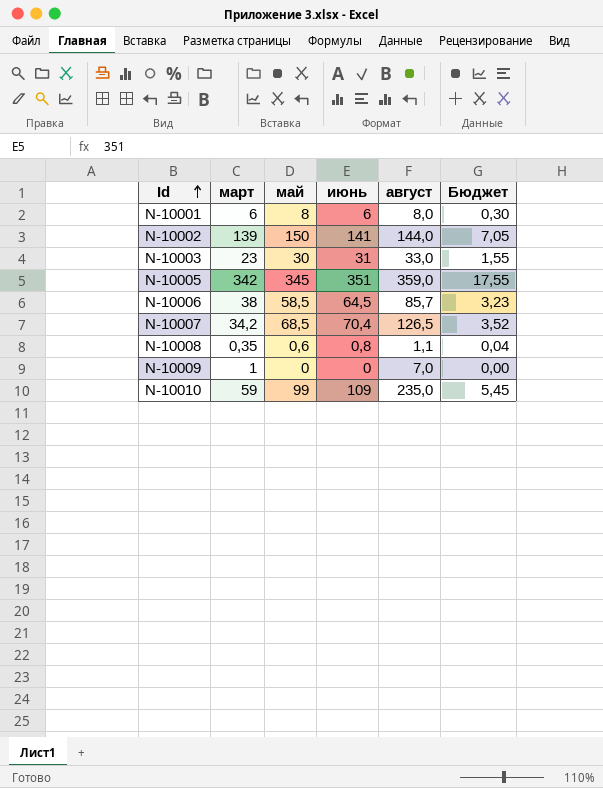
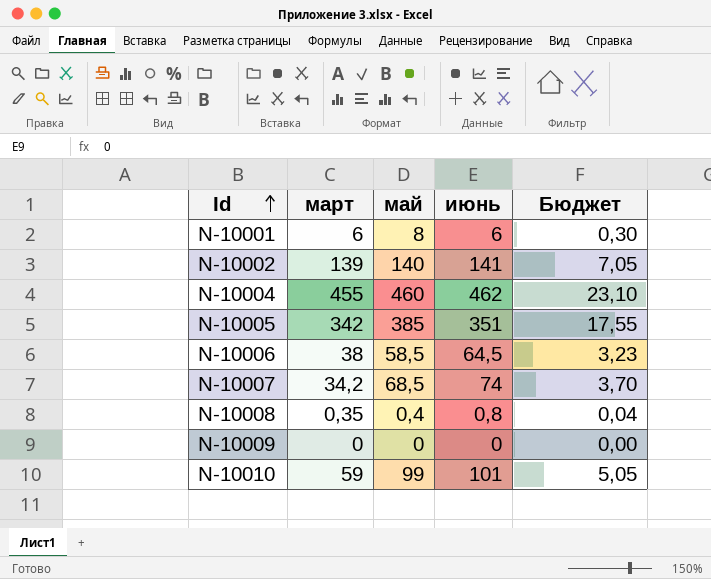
column август | position: 5 -> none
row N-10003: 23 | 30 | 31 | 33,0 | 1,55 -> none
N-10002 | май: 150 -> 140
row N-10004: none -> 455 | 460 | 462 | 23,10
N-10005 | май: 345 -> 385
N-10007 | июнь: 70,4 -> 74
N-10007 | Бюджет: 3,52 -> 3,70
N-10008 | май: 0,6 -> 0,4
N-10009 | март: 1 -> 0
N-10010 | июнь: 109 -> 101
N-10010 | Бюджет: 5,45 -> 5,05

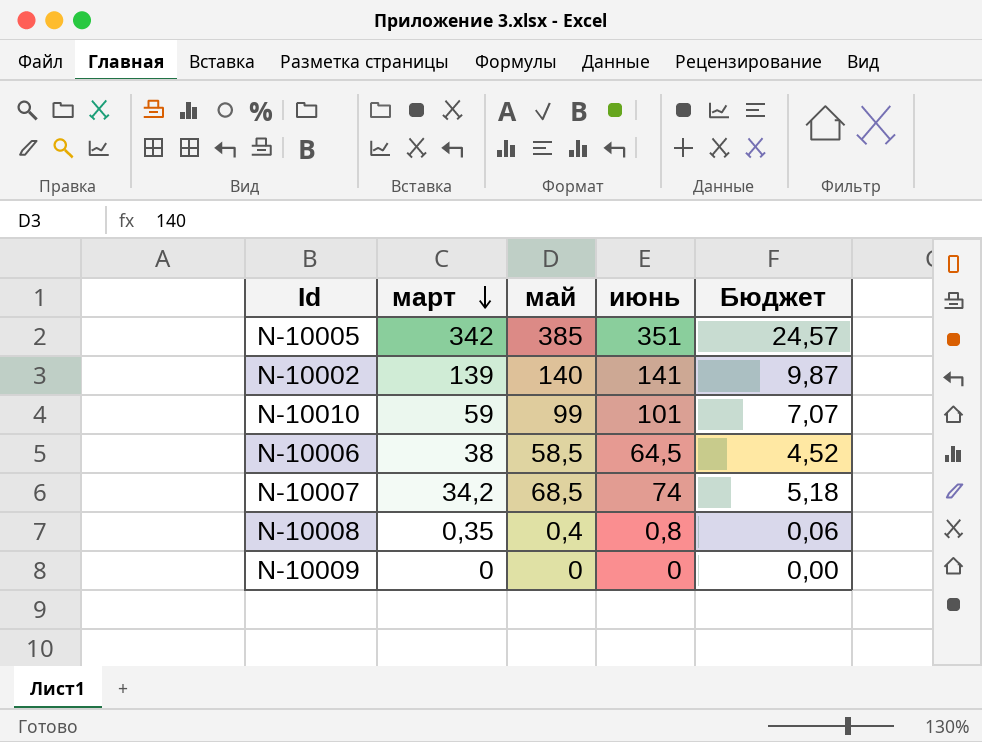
row order: Id ascending -> март descending
column Бюджет | formula: [июнь] * 0,05 -> [июнь] * 0,07
row N-10001: 6 | 8 | 6 | 0,30 -> none
row N-10004: 455 | 460 | 462 | 23,10 -> none

